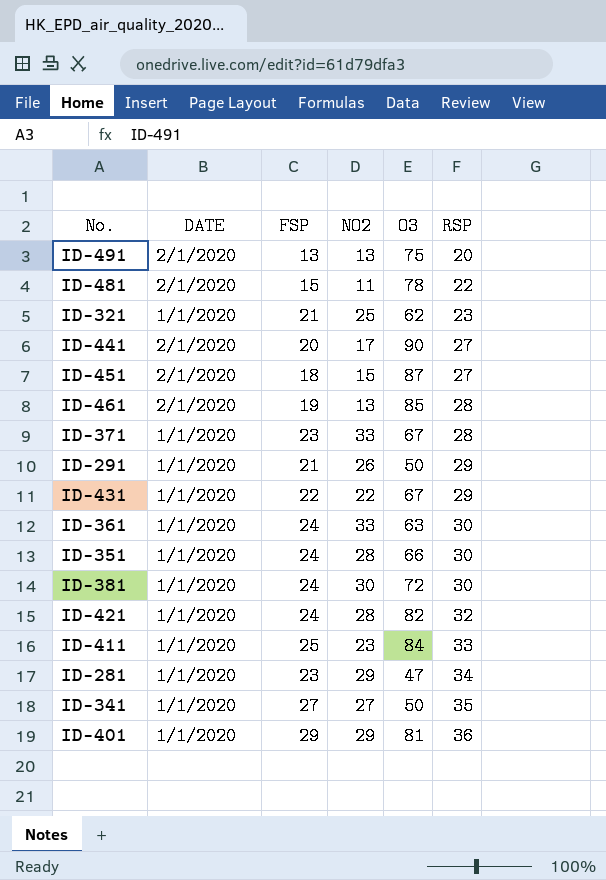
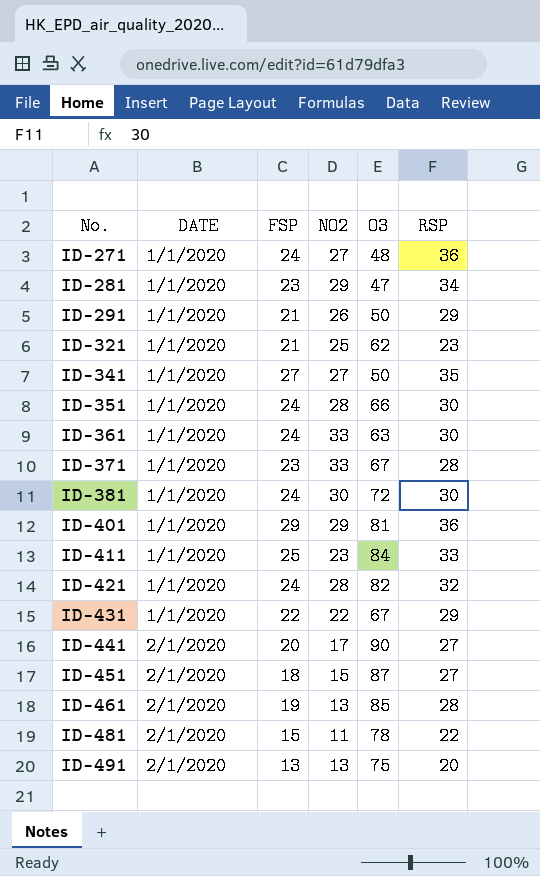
row order: RSP ascending -> No. ascending
row ID-271: none -> 1/1/2020 | 24 | 27 | 48 | 36

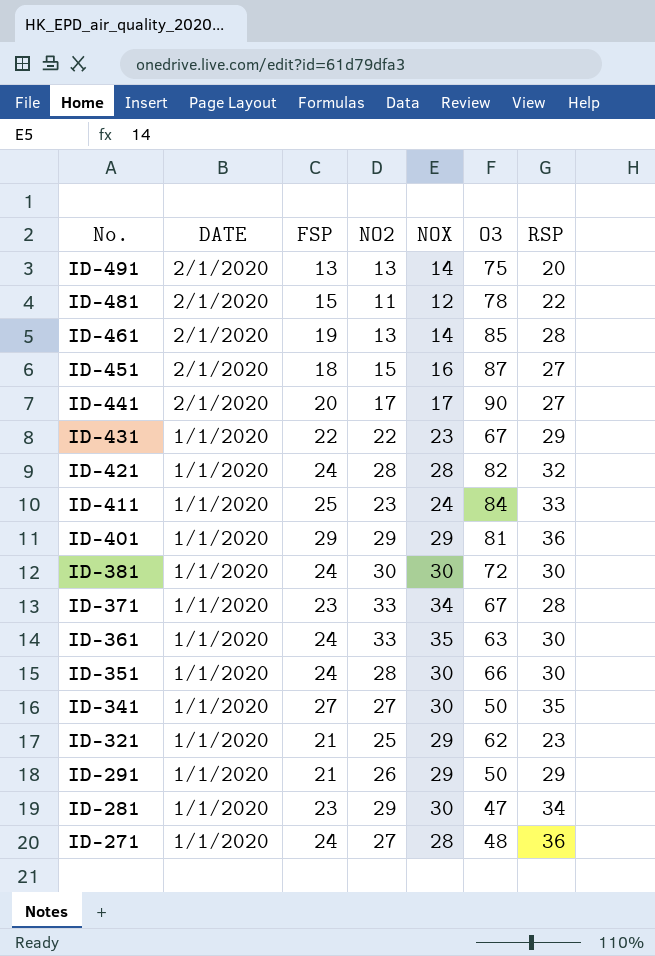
row order: No. ascending -> No. descending
column NOX | position: none -> 5

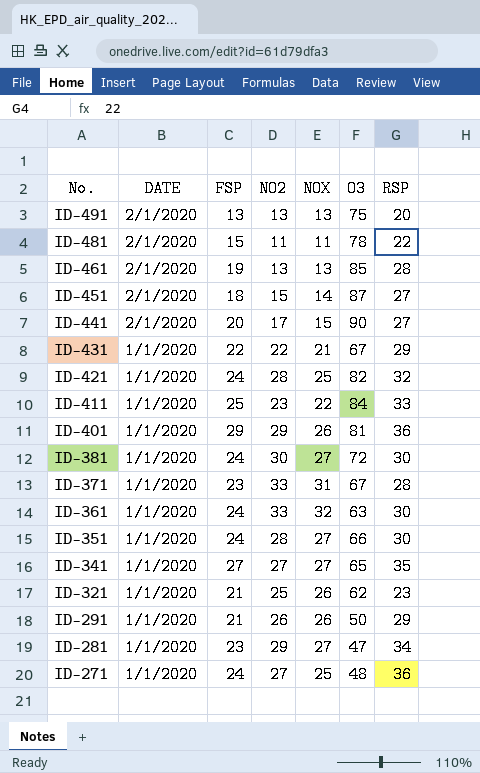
ID-491 | NOX: 14 -> 13
ID-481 | NOX: 12 -> 11
ID-461 | NOX: 14 -> 13
ID-451 | NOX: 16 -> 14
ID-441 | NOX: 17 -> 15
ID-431 | NOX: 23 -> 21
ID-421 | NOX: 28 -> 25
ID-411 | NOX: 24 -> 22
ID-401 | NOX: 29 -> 26
ID-381 | NOX: 30 -> 27
ID-371 | NOX: 34 -> 31
ID-361 | NOX: 35 -> 32
ID-351 | NOX: 30 -> 27
ID-341 | NOX: 30 -> 27
ID-341 | O3: 50 -> 65
ID-321 | NOX: 29 -> 26
ID-291 | NOX: 29 -> 26
ID-281 | NOX: 30 -> 27
ID-271 | NOX: 28 -> 25

